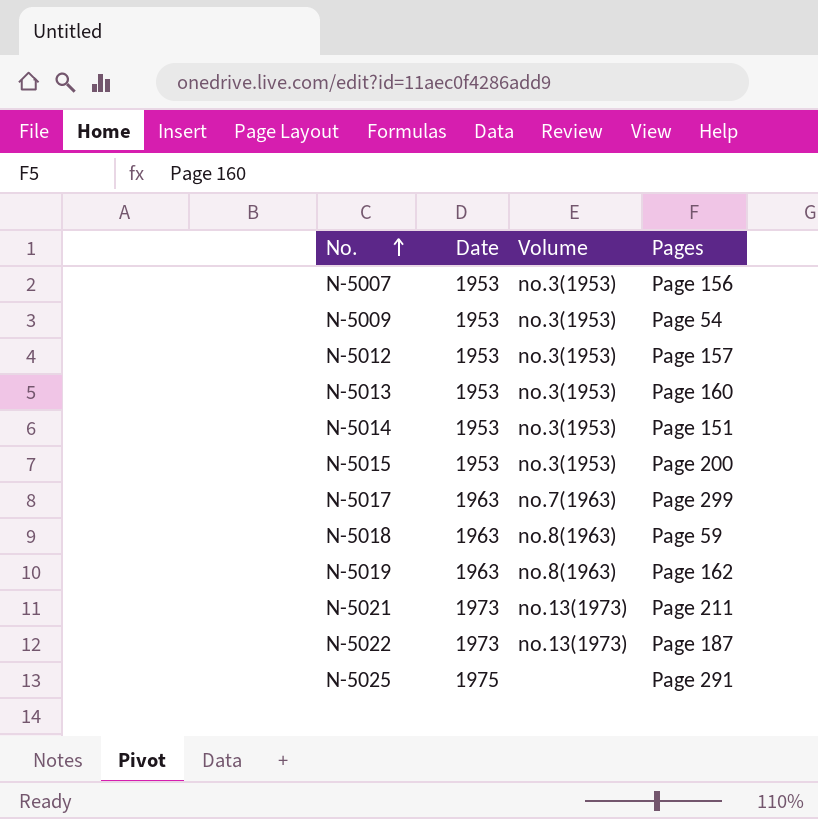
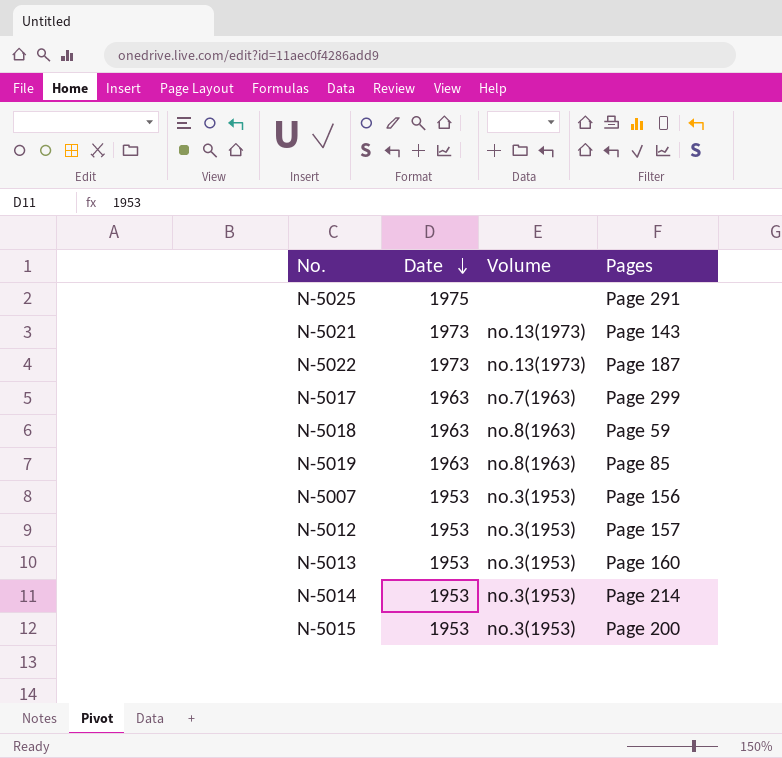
row order: No. ascending -> Date descending
row N-5009: 1953 | no.3(1953) | Page 54 -> none
N-5021 | Pages: Page 211 -> Page 143
N-5019 | Pages: Page 162 -> Page 85
N-5014 | Pages: Page 151 -> Page 214

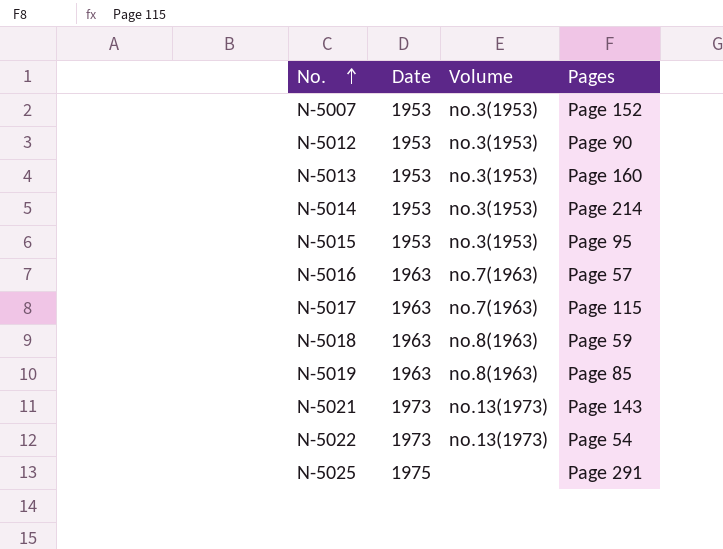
row order: Date descending -> No. ascending
N-5007 | Pages: Page 156 -> Page 152
N-5012 | Pages: Page 157 -> Page 90
N-5015 | Pages: Page 200 -> Page 95
row N-5016: none -> 1963 | no.7(1963) | Page 57
N-5017 | Pages: Page 299 -> Page 115
N-5022 | Pages: Page 187 -> Page 54

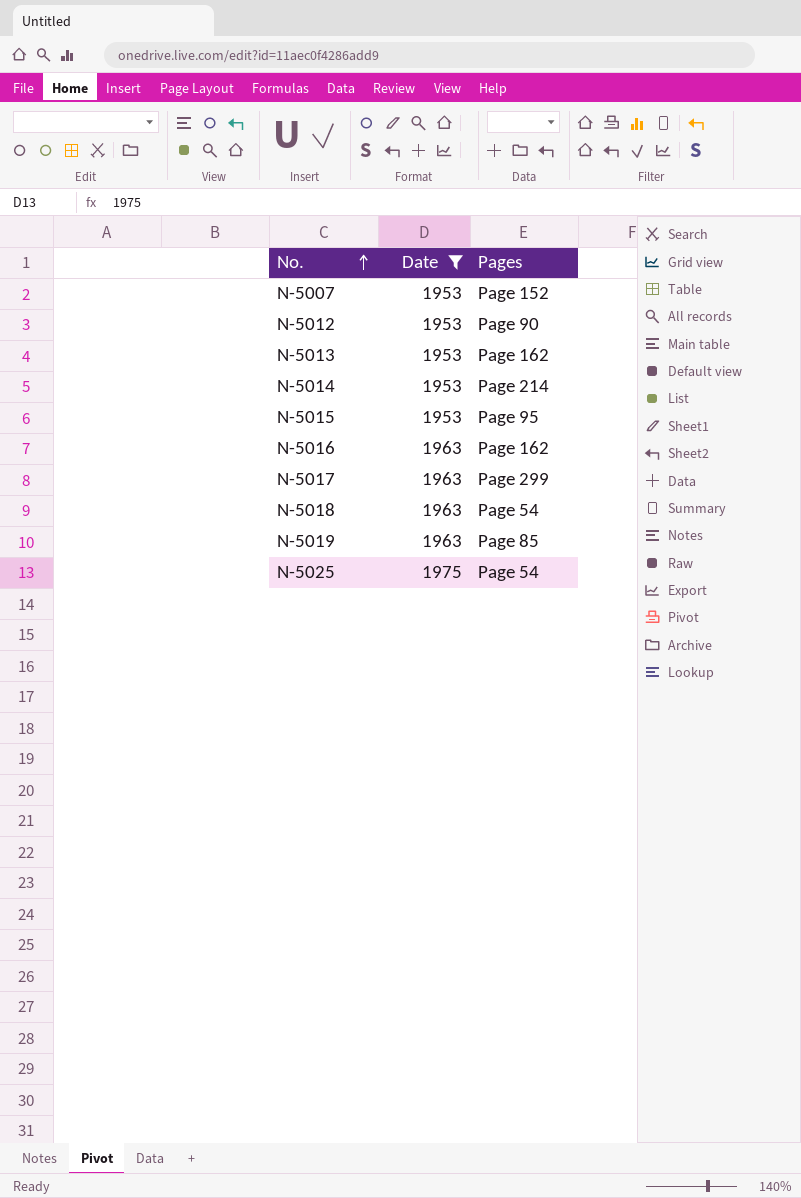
filter: none -> Date != 1973
column Volume | position: 3 -> none
N-5013 | Pages: Page 160 -> Page 162
N-5016 | Pages: Page 57 -> Page 162
N-5017 | Pages: Page 115 -> Page 299
N-5018 | Pages: Page 59 -> Page 54
N-5025 | Pages: Page 291 -> Page 54

